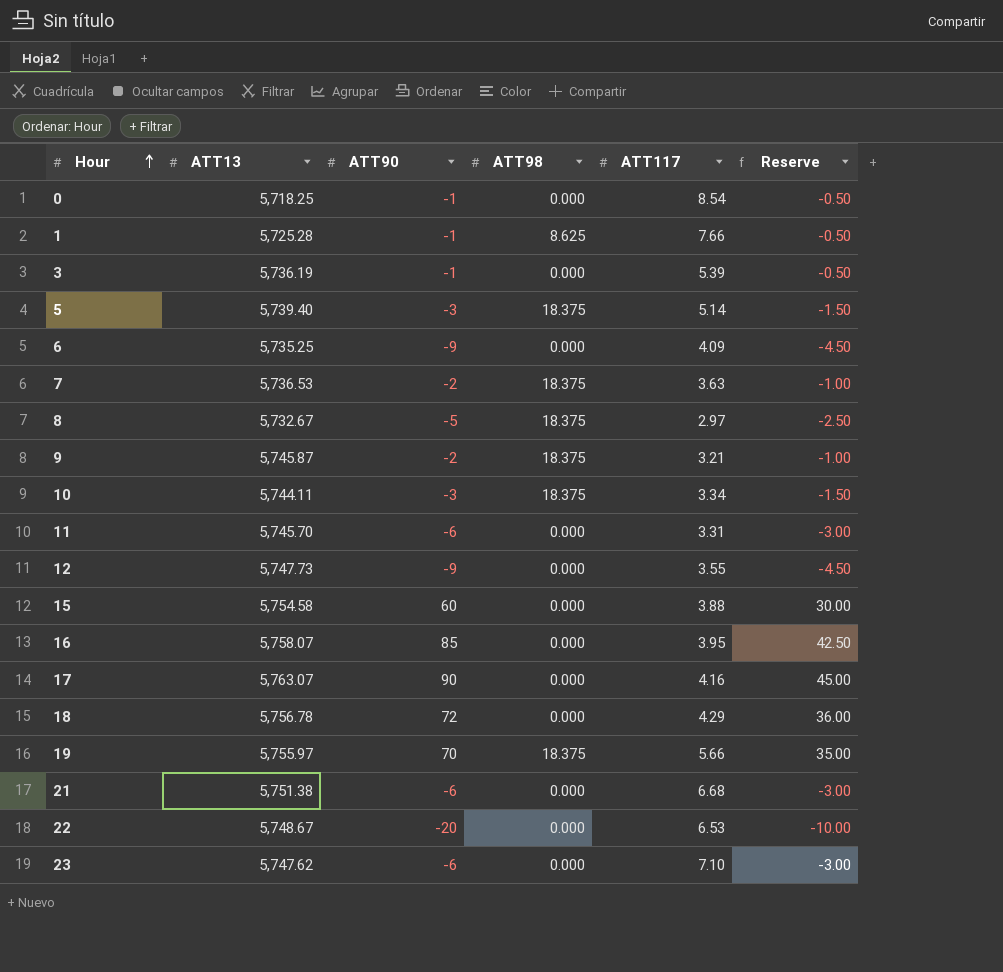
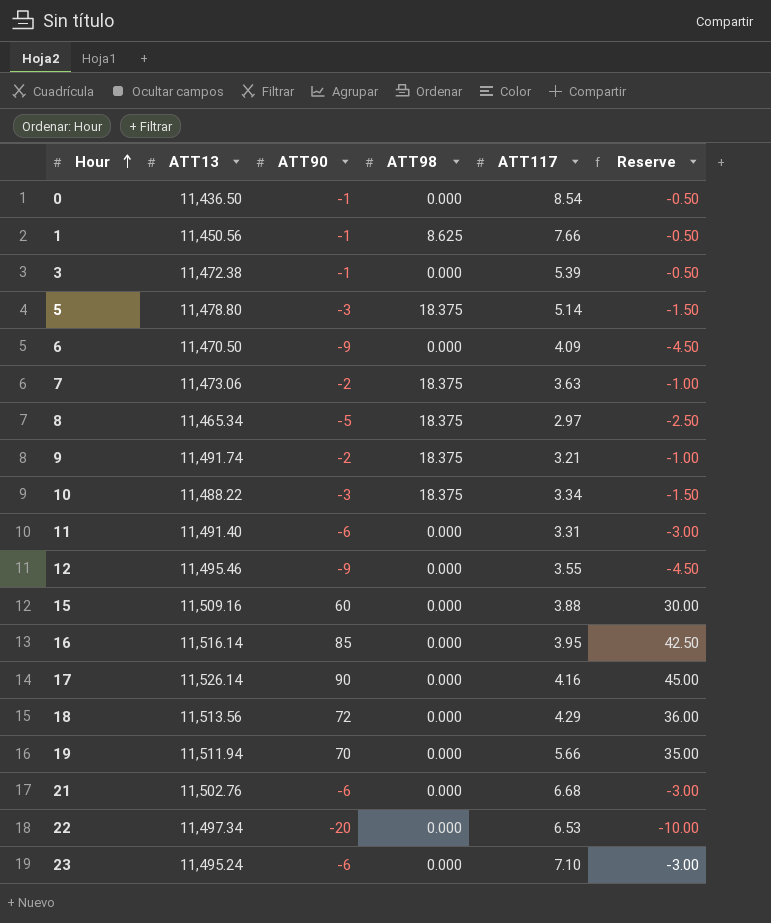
0 | ATT13: 5,718.25 -> 11,436.50
1 | ATT13: 5,725.28 -> 11,450.56
3 | ATT13: 5,736.19 -> 11,472.38
5 | ATT13: 5,739.40 -> 11,478.80
6 | ATT13: 5,735.25 -> 11,470.50
7 | ATT13: 5,736.53 -> 11,473.06
8 | ATT13: 5,732.67 -> 11,465.34
9 | ATT13: 5,745.87 -> 11,491.74
10 | ATT13: 5,744.11 -> 11,488.22
11 | ATT13: 5,745.70 -> 11,491.40
12 | ATT13: 5,747.73 -> 11,495.46
15 | ATT13: 5,754.58 -> 11,509.16
16 | ATT13: 5,758.07 -> 11,516.14
17 | ATT13: 5,763.07 -> 11,526.14
18 | ATT13: 5,756.78 -> 11,513.56
19 | ATT13: 5,755.97 -> 11,511.94
19 | ATT98: 18.375 -> 0.000
21 | ATT13: 5,751.38 -> 11,502.76
22 | ATT13: 5,748.67 -> 11,497.34
23 | ATT13: 5,747.62 -> 11,495.24

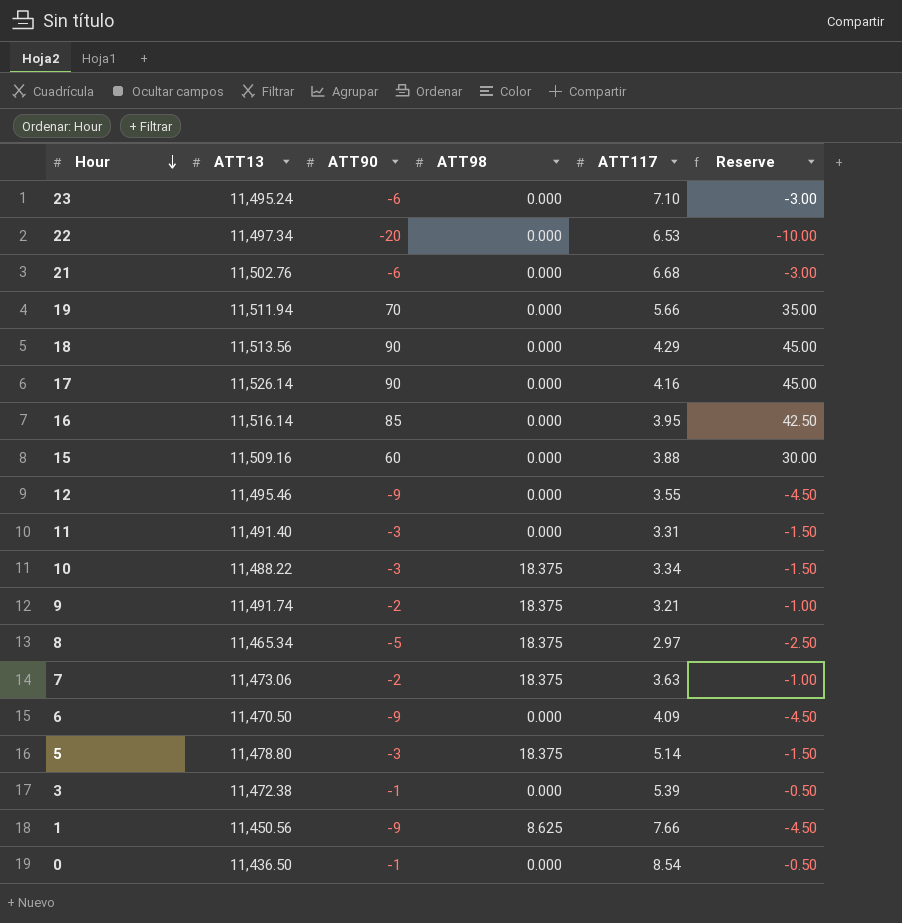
row order: Hour ascending -> Hour descending
18 | ATT90: 72 -> 90
18 | Reserve: 36.00 -> 45.00
11 | ATT90: -6 -> -3
11 | Reserve: -3.00 -> -1.50
1 | ATT90: -1 -> -9
1 | Reserve: -0.50 -> -4.50

